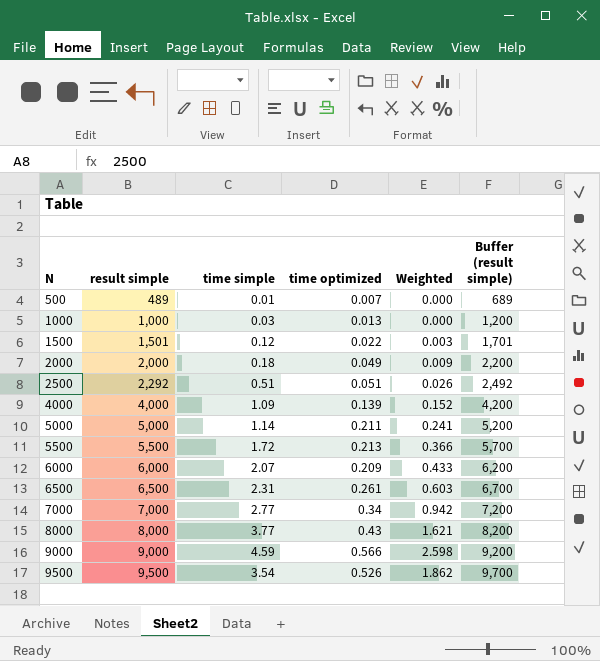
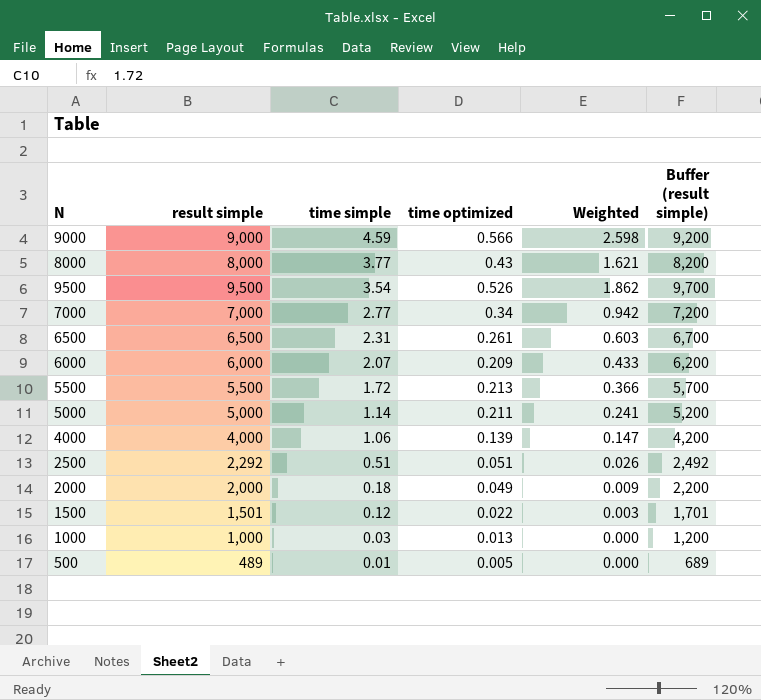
row order: N ascending -> time simple descending
4000 | time simple: 1.09 -> 1.06
4000 | Weighted: 0.152 -> 0.147
500 | time optimized: 0.007 -> 0.005

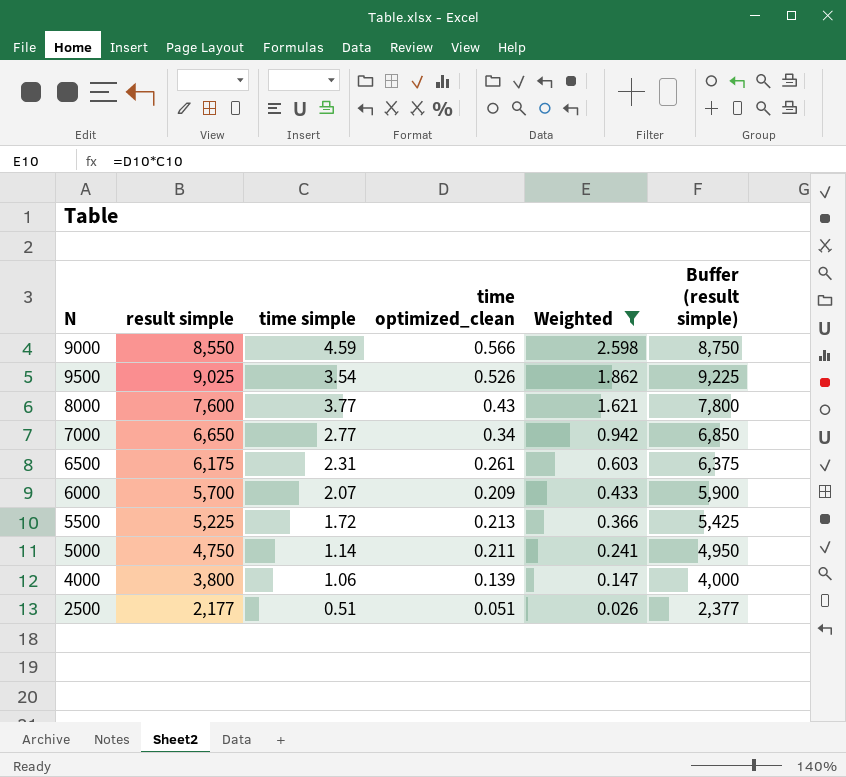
filter: none -> Weighted >= 0.026
row order: time simple descending -> Weighted descending
column name: time optimized -> time optimized_clean
9000 | result simple: 9,000 -> 8,550
9000 | Buffer (result simple): 9,200 -> 8,750
9500 | result simple: 9,500 -> 9,025
9500 | Buffer (result simple): 9,700 -> 9,225
8000 | result simple: 8,000 -> 7,600
8000 | Buffer (result simple): 8,200 -> 7,800
7000 | result simple: 7,000 -> 6,650
7000 | Buffer (result simple): 7,200 -> 6,850
6500 | result simple: 6,500 -> 6,175
6500 | Buffer (result simple): 6,700 -> 6,375
6000 | result simple: 6,000 -> 5,700
6000 | Buffer (result simple): 6,200 -> 5,900
5500 | result simple: 5,500 -> 5,225
5500 | Buffer (result simple): 5,700 -> 5,425
5000 | result simple: 5,000 -> 4,750
5000 | Buffer (result simple): 5,200 -> 4,950
4000 | result simple: 4,000 -> 3,800
4000 | Buffer (result simple): 4,200 -> 4,000
2500 | result simple: 2,292 -> 2,177
2500 | Buffer (result simple): 2,492 -> 2,377

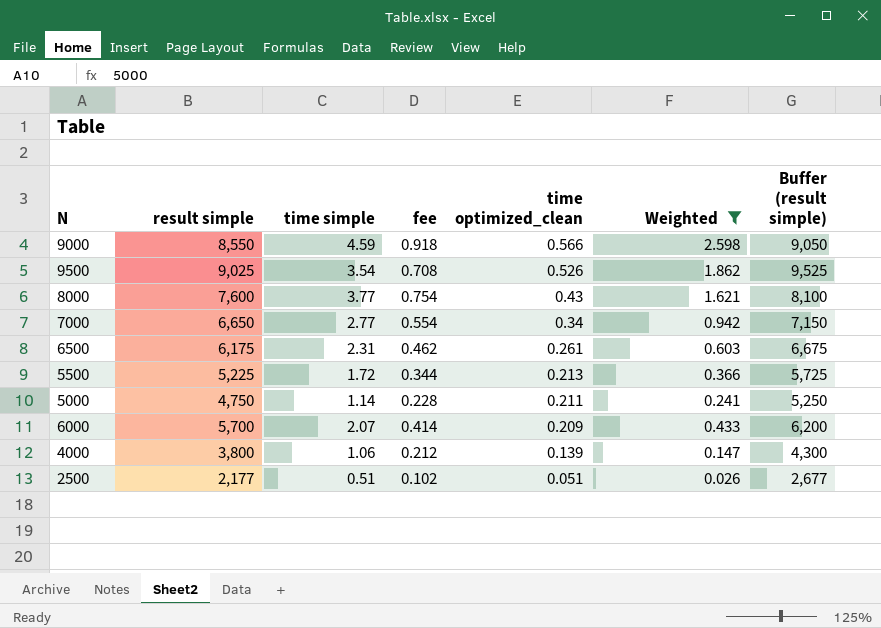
row order: Weighted descending -> time optimized_clean descending
column fee | formula: none -> [time simple] * 0.2
column Buffer (result simple) | formula: [result simple] + 200 -> [result simple] + 500

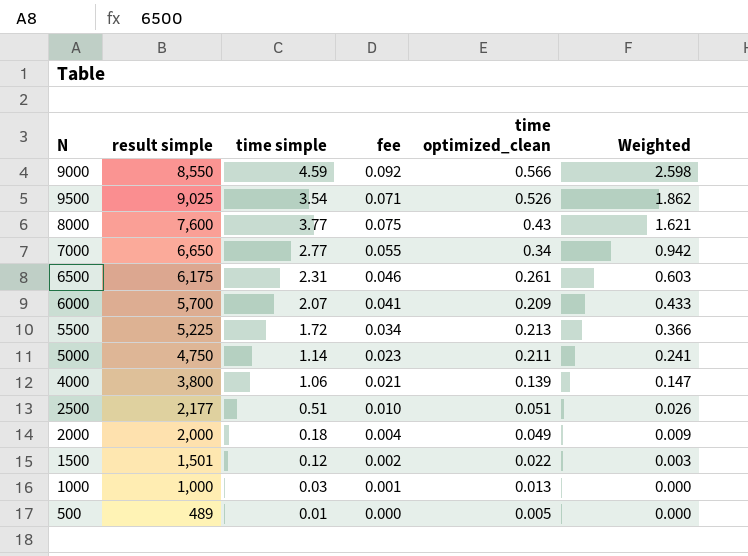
filter: Weighted >= 0.026 -> none
row order: time optimized_clean descending -> Weighted descending
column Buffer (result simple) | formula: [result simple] + 500 -> none
column fee | formula: [time simple] * 0.2 -> [time simple] * 0.02

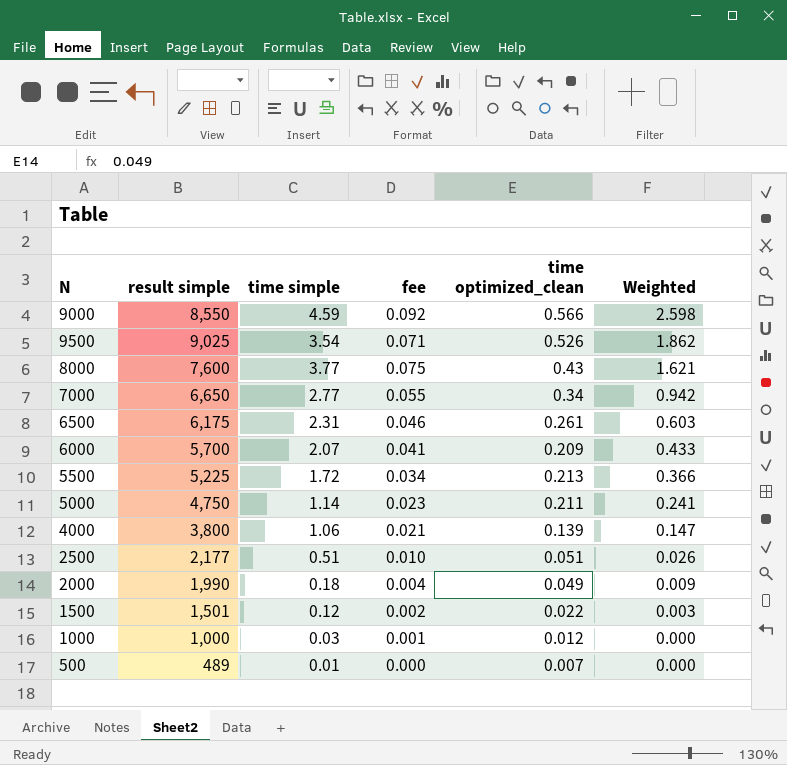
2000 | result simple: 2,000 -> 1,990
1000 | time optimized_clean: 0.013 -> 0.012
500 | time optimized_clean: 0.005 -> 0.007

